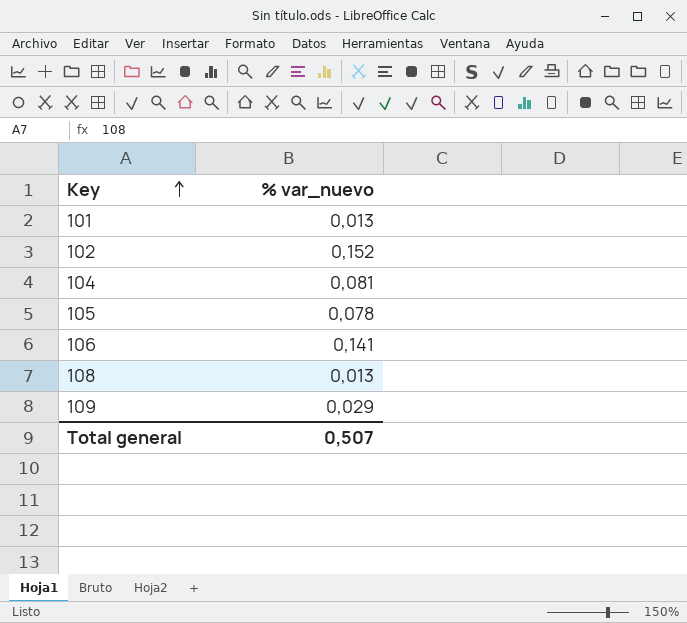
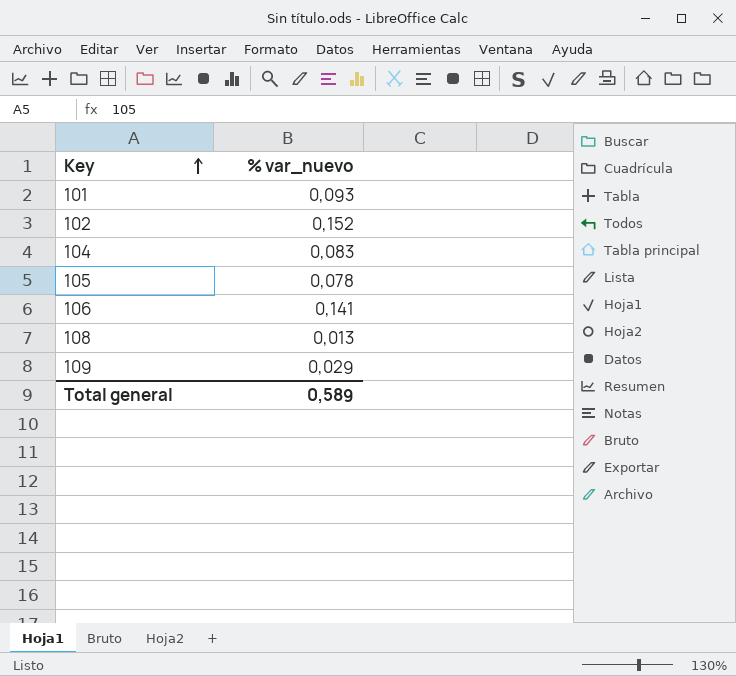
101 | % var_nuevo: 0,013 -> 0,093
104 | % var_nuevo: 0,081 -> 0,083
Total general | % var_nuevo: 0,507 -> 0,589

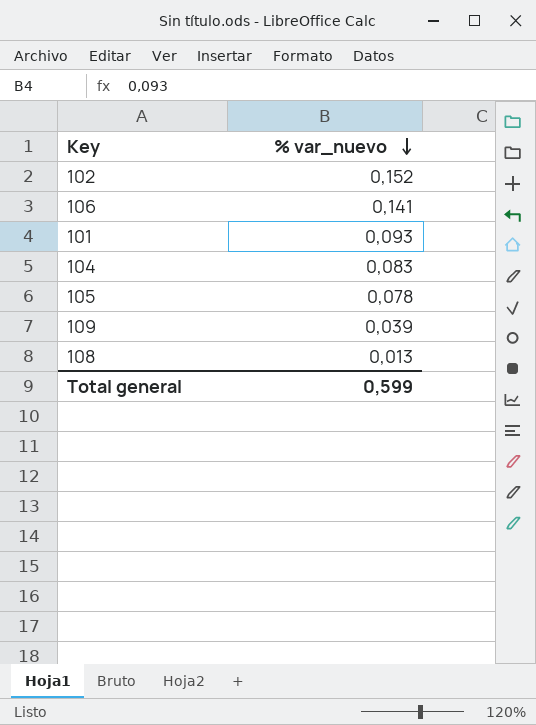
row order: Key ascending -> % var_nuevo descending
109 | % var_nuevo: 0,029 -> 0,039
Total general | % var_nuevo: 0,589 -> 0,599

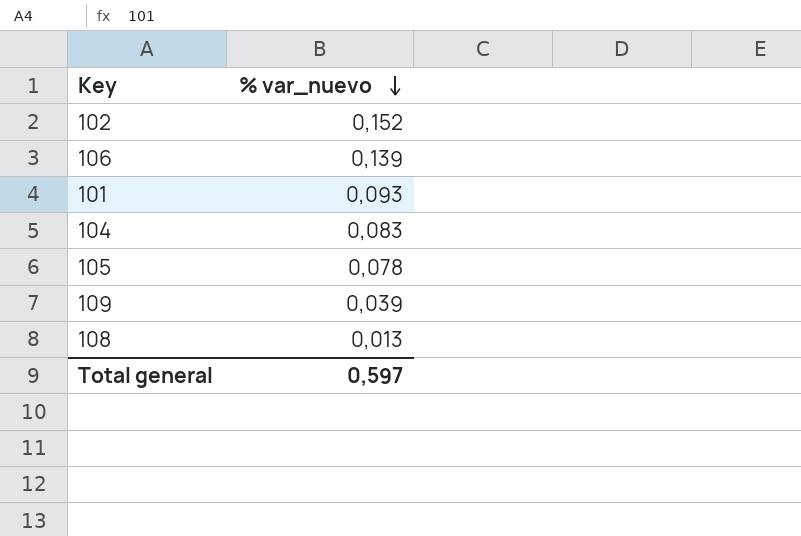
106 | % var_nuevo: 0,141 -> 0,139
Total general | % var_nuevo: 0,599 -> 0,597

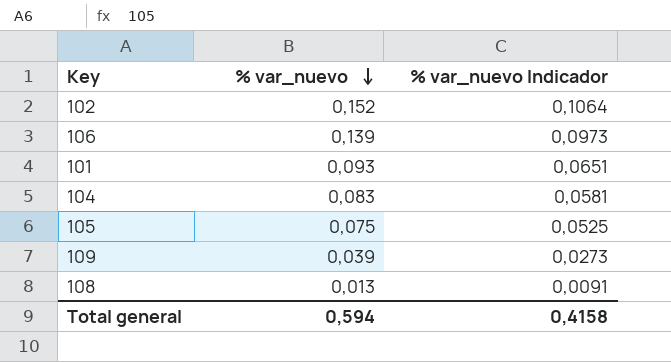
column % var_nuevo Indicador | formula: none -> [% var_nuevo] * 0,7
105 | % var_nuevo: 0,078 -> 0,075
Total general | % var_nuevo: 0,597 -> 0,594

